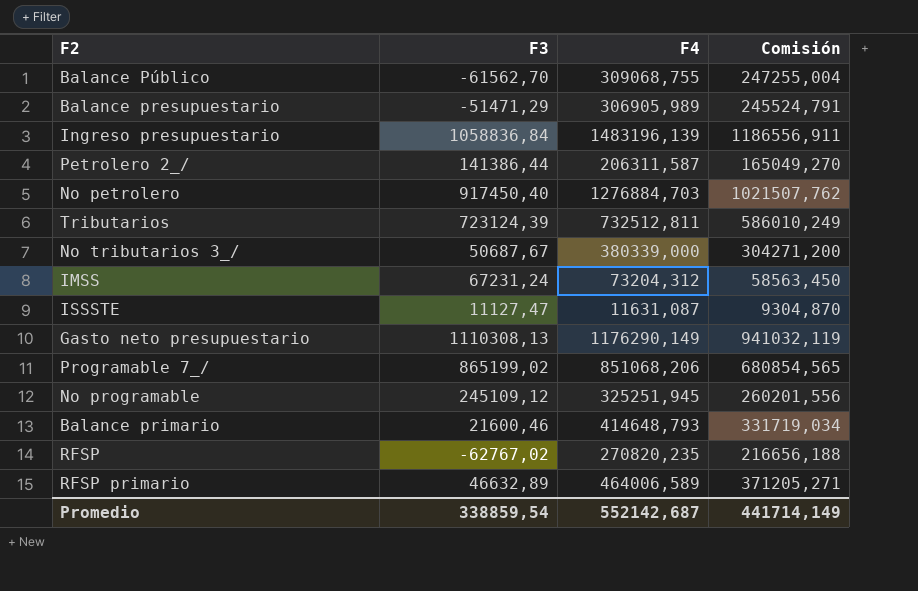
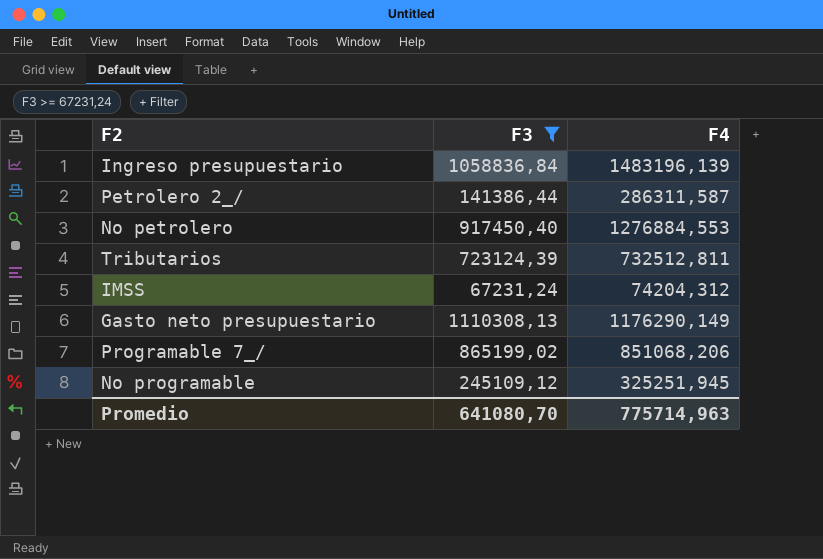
filter: none -> F3 >= 67231,24
column Comisión | formula: [F4] * 0,8 -> none
Petrolero 2_/ | F4: 206311,587 -> 286311,587
No petrolero | F4: 1276884,703 -> 1276884,553
IMSS | F4: 73204,312 -> 74204,312
Promedio | F3: 338859,54 -> 641080,70
Promedio | F4: 552142,687 -> 775714,963

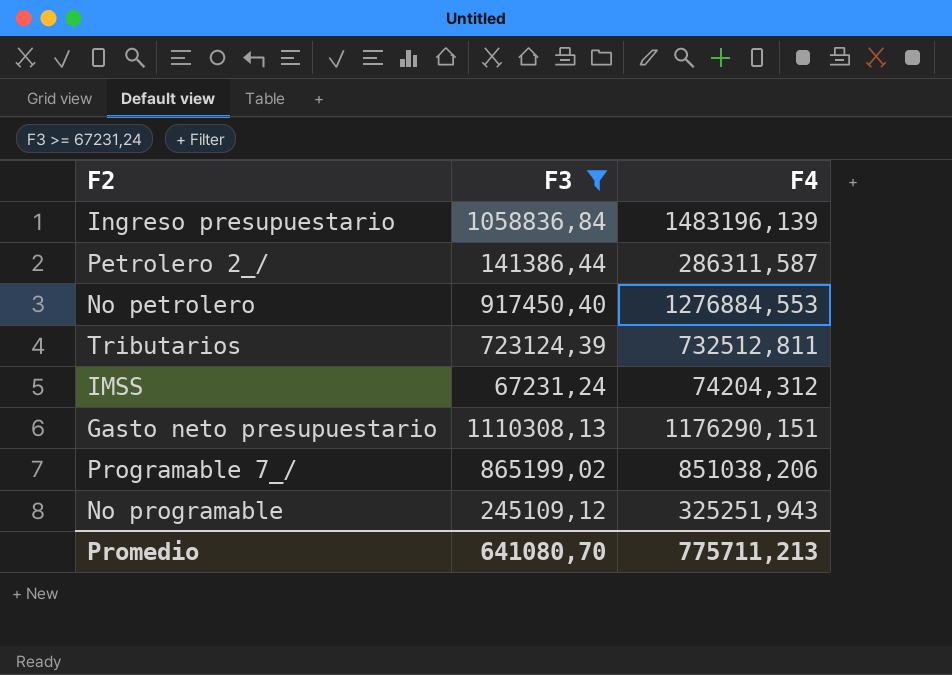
Gasto neto presupuestario | F4: 1176290,149 -> 1176290,151
Programable 7_/ | F4: 851068,206 -> 851038,206
No programable | F4: 325251,945 -> 325251,943
Promedio | F4: 775714,963 -> 775711,213

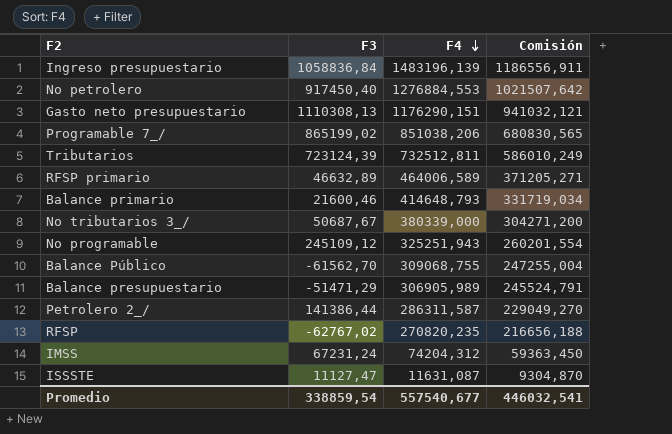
filter: F3 >= 67231,24 -> none
row order: none -> F4 descending
column Comisión | formula: none -> [F4] * 0,8
Promedio | F3: 641080,70 -> 338859,54
Promedio | F4: 775711,213 -> 557540,677

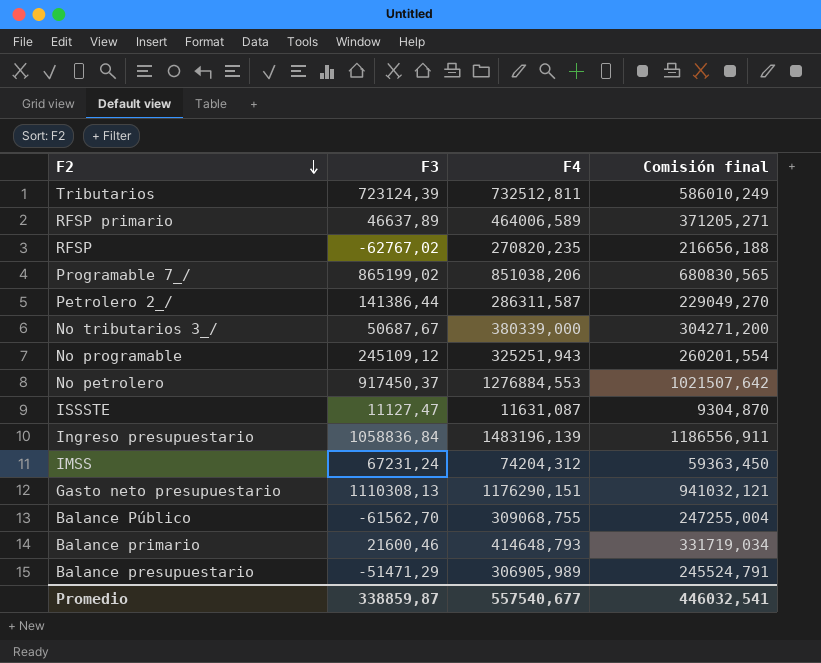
row order: F4 descending -> F2 descending
column name: Comisión -> Comisión final
RFSP primario | F3: 46632,89 -> 46637,89
No petrolero | F3: 917450,40 -> 917450,37
Promedio | F3: 338859,54 -> 338859,87

